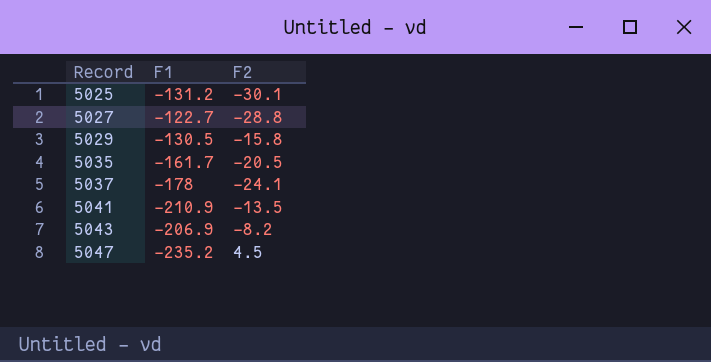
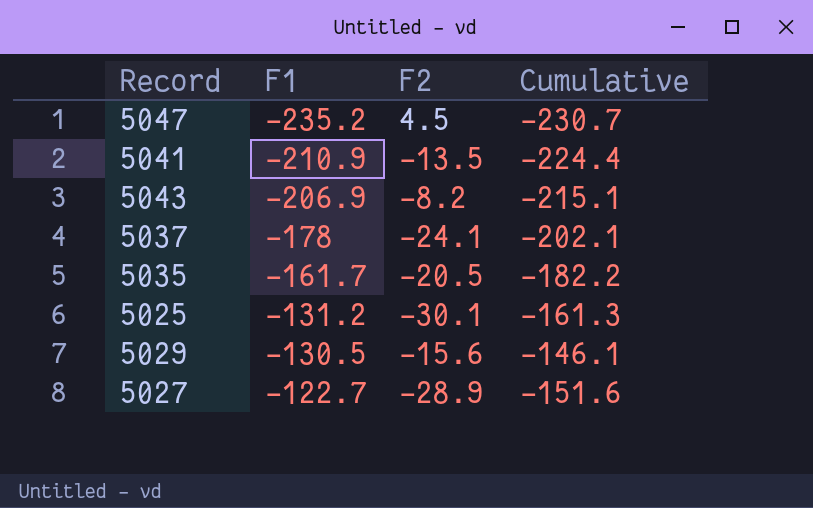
row order: Record ascending -> F1 ascending
column Cumulative | formula: none -> [F1] + [F2]
5029 | F2: -15.8 -> -15.6
5027 | F2: -28.8 -> -28.9

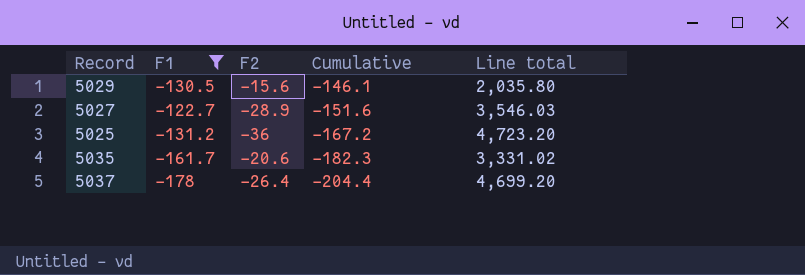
filter: none -> F1 >= -178
row order: F1 ascending -> Cumulative descending
column Line total | formula: none -> [F1] * [F2]
5025 | F2: -30.1 -> -36
5025 | Cumulative: -161.3 -> -167.2
5035 | F2: -20.5 -> -20.6
5035 | Cumulative: -182.2 -> -182.3
5037 | F2: -24.1 -> -26.4
5037 | Cumulative: -202.1 -> -204.4

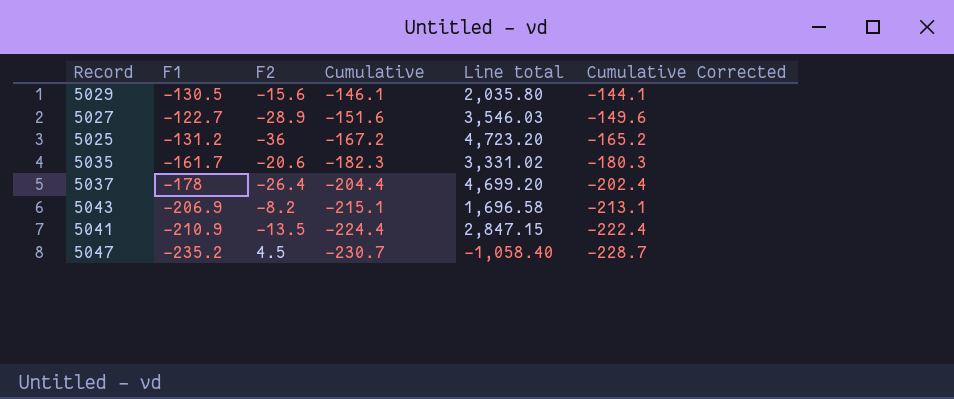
filter: F1 >= -178 -> none
column Cumulative Corrected | formula: none -> [Cumulative] + 2

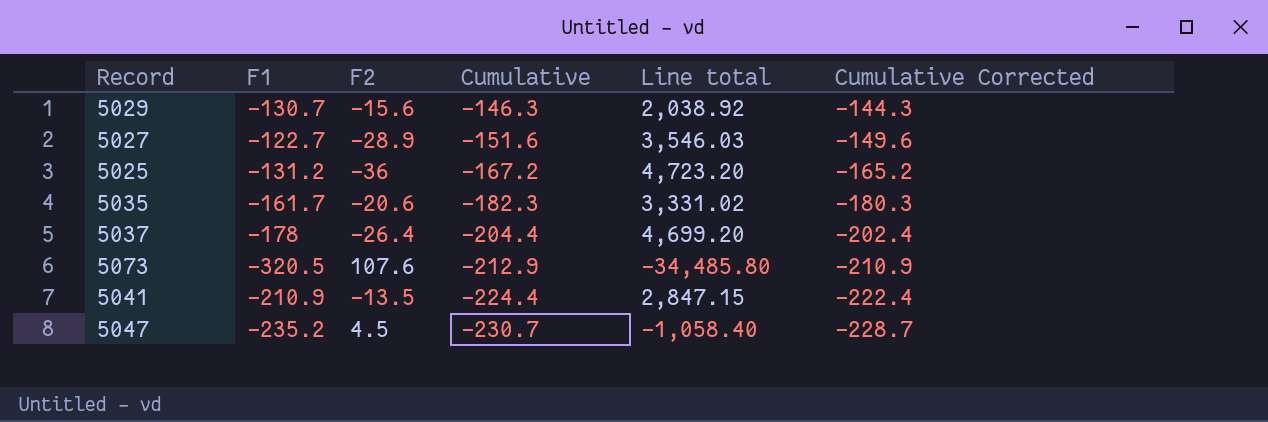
row 5043: -206.9 | -8.2 | -215.1 | 1,696.58 | -213.1 -> none
5029 | F1: -130.5 -> -130.7
5029 | Cumulative: -146.1 -> -146.3
5029 | Line total: 2,035.80 -> 2,038.92
5029 | Cumulative Corrected: -144.1 -> -144.3
row 5073: none -> -320.5 | 107.6 | -212.9 | -34,485.80 | -210.9

